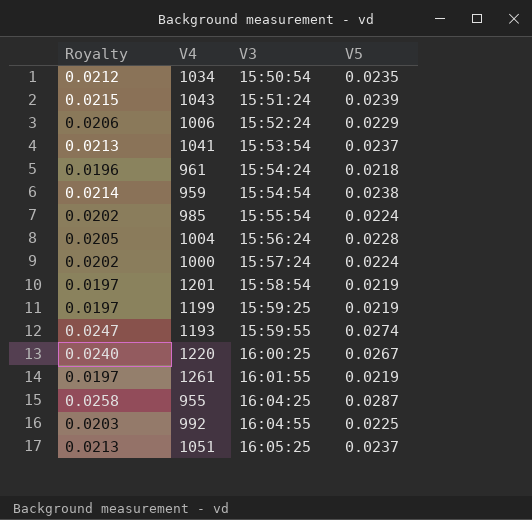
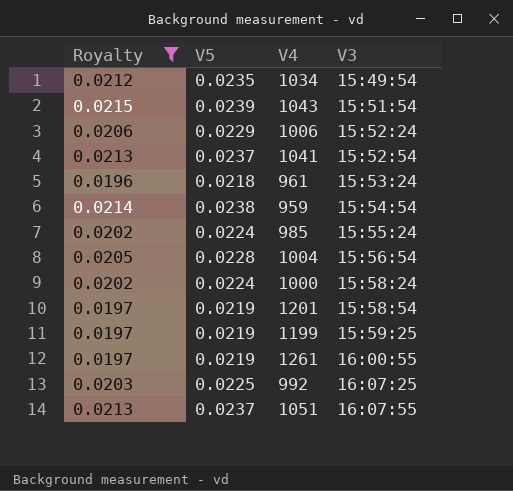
filter: none -> Royalty <= 0.0215
column V5 | position: 4 -> 2
1034 | V3: 15:50:54 -> 15:49:54
1043 | V3: 15:51:24 -> 15:51:54
1041 | V3: 15:53:54 -> 15:52:54
961 | V3: 15:54:24 -> 15:53:24
985 | V3: 15:55:54 -> 15:55:24
1004 | V3: 15:56:24 -> 15:56:54
1000 | V3: 15:57:24 -> 15:58:24
1261 | V3: 16:01:55 -> 16:00:55
992 | V3: 16:04:55 -> 16:07:25
1051 | V3: 16:05:25 -> 16:07:55

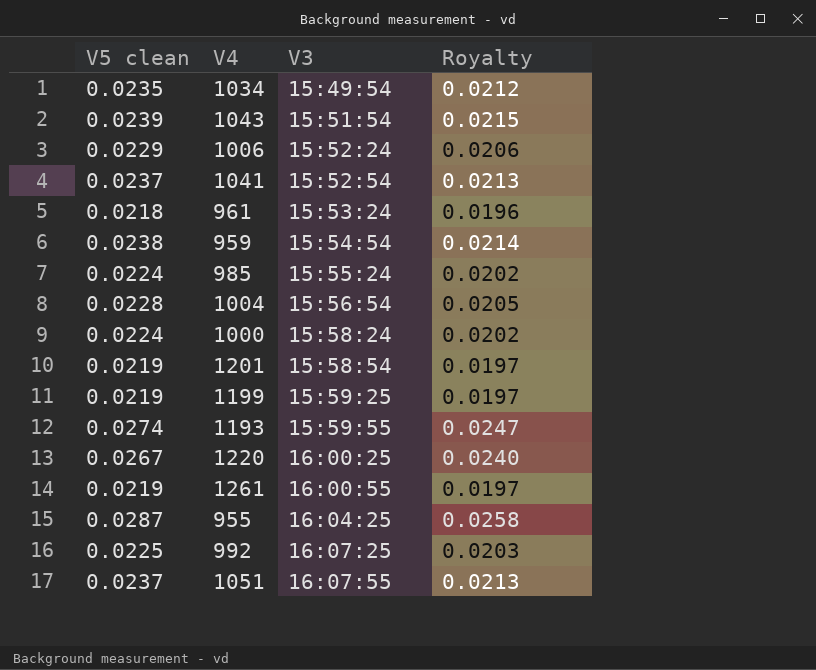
filter: Royalty <= 0.0215 -> none
column name: V5 -> V5 clean
column Royalty | position: 1 -> 4

